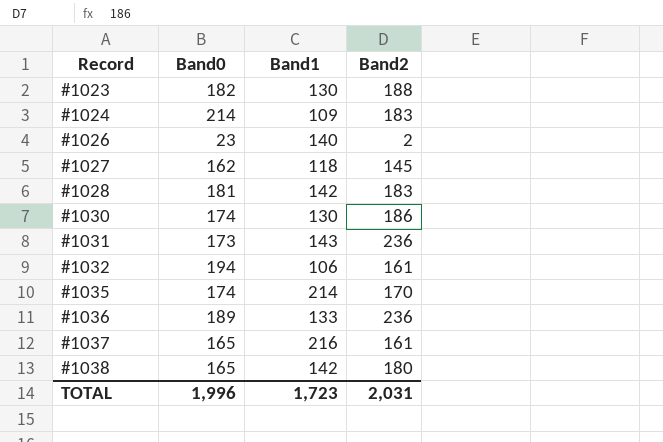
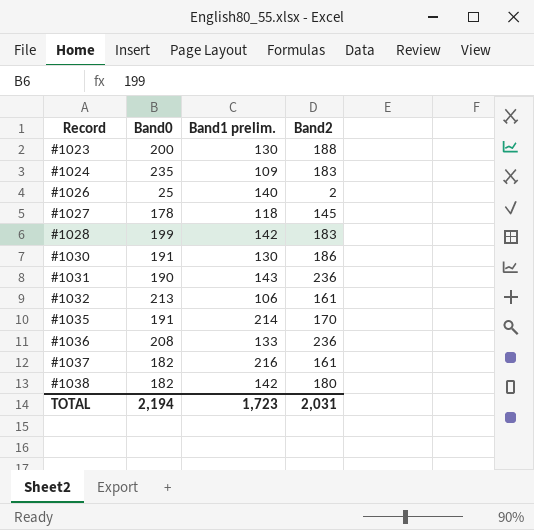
column name: Band1 -> Band1 prelim.
#1023 | Band0: 182 -> 200
#1024 | Band0: 214 -> 235
#1026 | Band0: 23 -> 25
#1027 | Band0: 162 -> 178
#1028 | Band0: 181 -> 199
#1030 | Band0: 174 -> 191
#1031 | Band0: 173 -> 190
#1032 | Band0: 194 -> 213
#1035 | Band0: 174 -> 191
#1036 | Band0: 189 -> 208
#1037 | Band0: 165 -> 182
#1038 | Band0: 165 -> 182
TOTAL | Band0: 1,996 -> 2,194

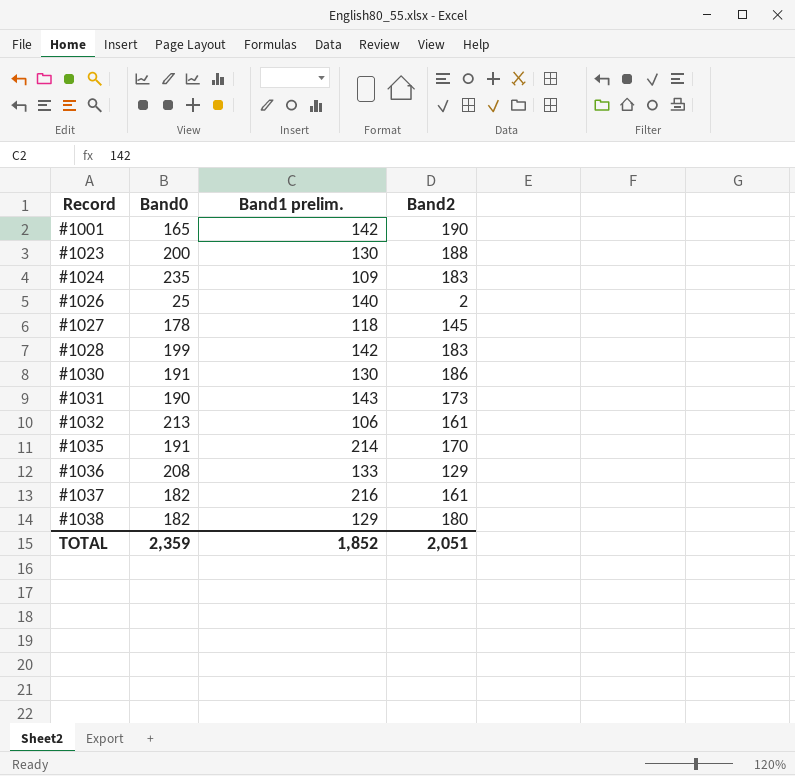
row #1001: none -> 165 | 142 | 190
#1031 | Band2: 236 -> 173
#1036 | Band2: 236 -> 129
#1038 | Band1 prelim.: 142 -> 129
TOTAL | Band0: 2,194 -> 2,359
TOTAL | Band1 prelim.: 1,723 -> 1,852
TOTAL | Band2: 2,031 -> 2,051

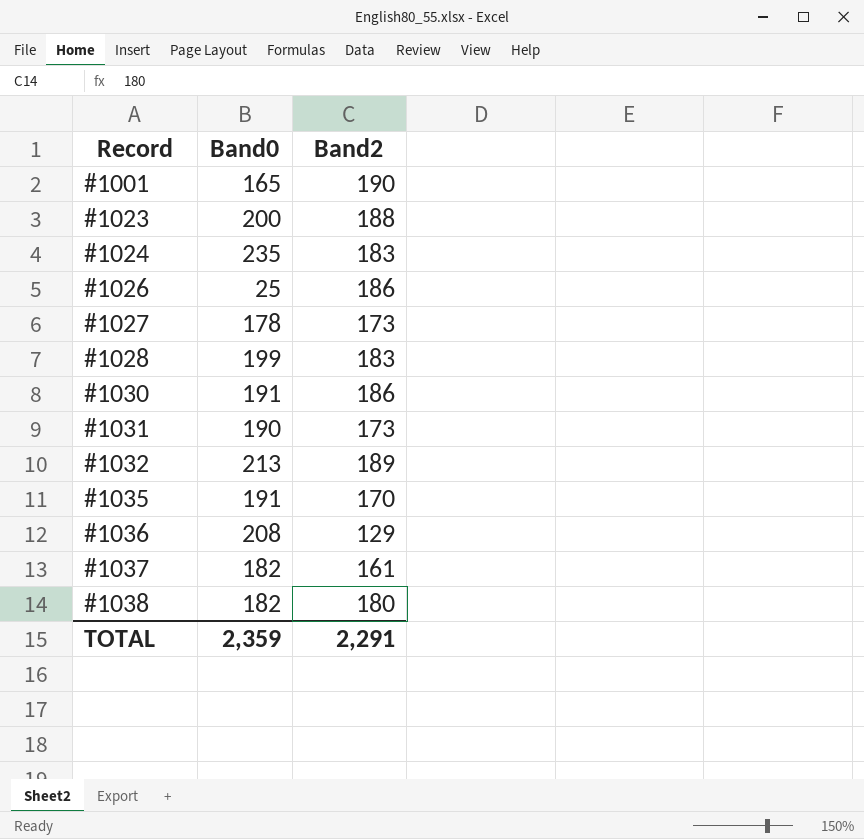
column Band1 prelim. | position: 3 -> none
#1026 | Band2: 2 -> 186
#1027 | Band2: 145 -> 173
#1032 | Band2: 161 -> 189
TOTAL | Band2: 2,051 -> 2,291

